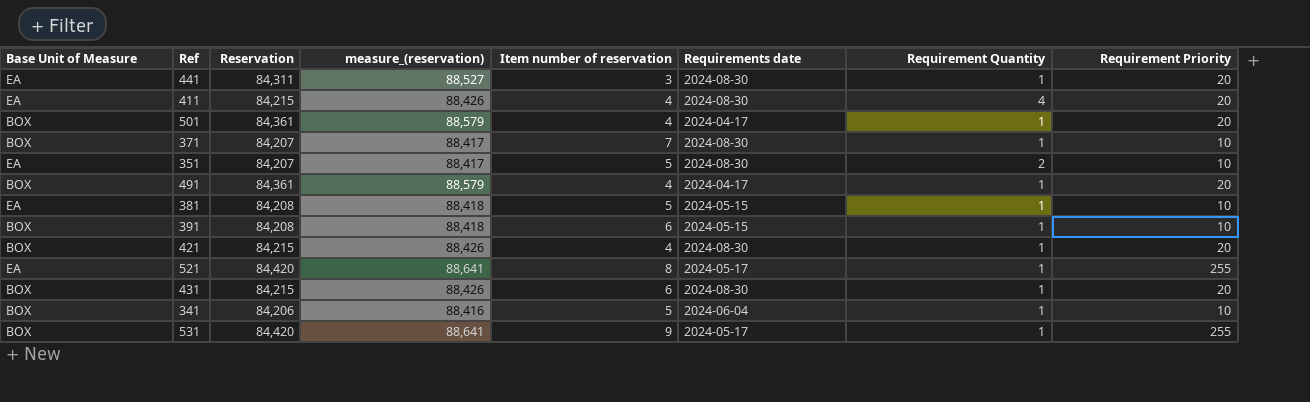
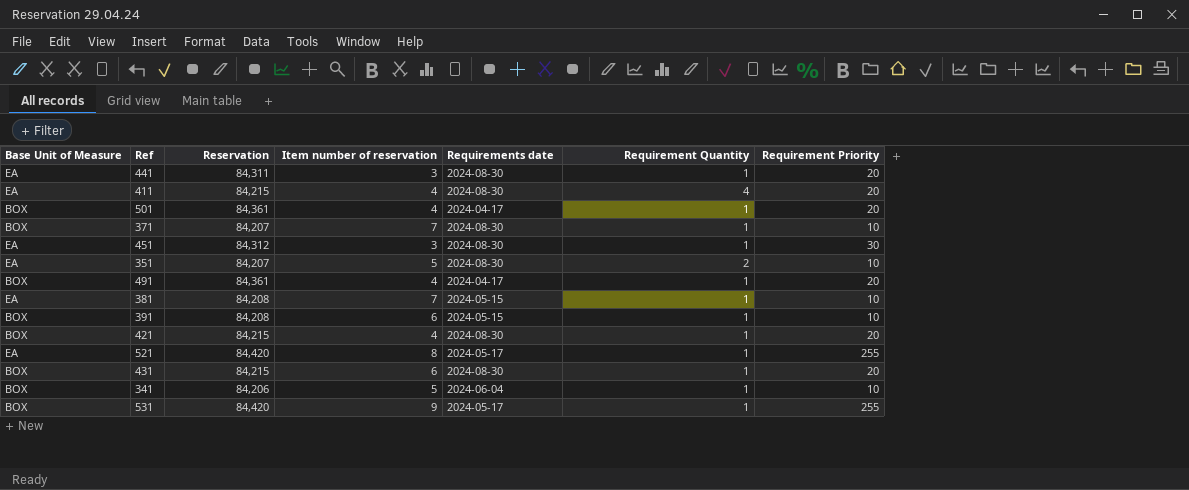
column measure_(reservation) | formula: [Reservation] * 1.05 -> none
row 451: none -> EA | 84,312 | 3 | 2024-08-30 | 1 | 30
381 | Item number of reservation: 5 -> 7

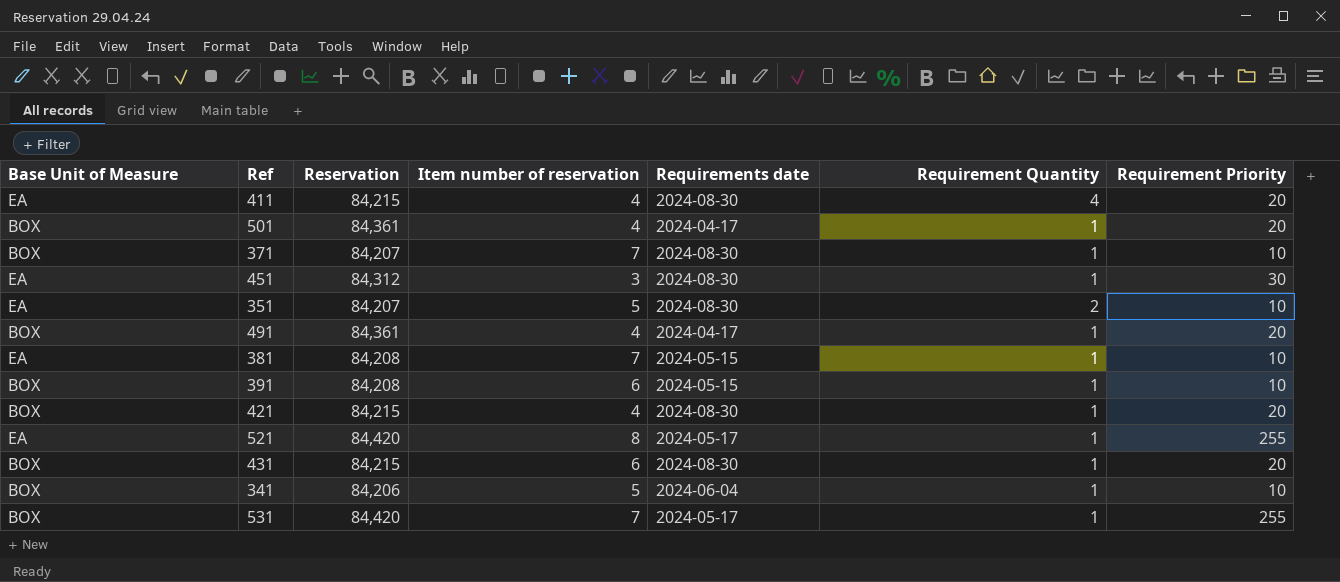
row 441: EA | 84,311 | 3 | 2024-08-30 | 1 | 20 -> none
531 | Item number of reservation: 9 -> 7

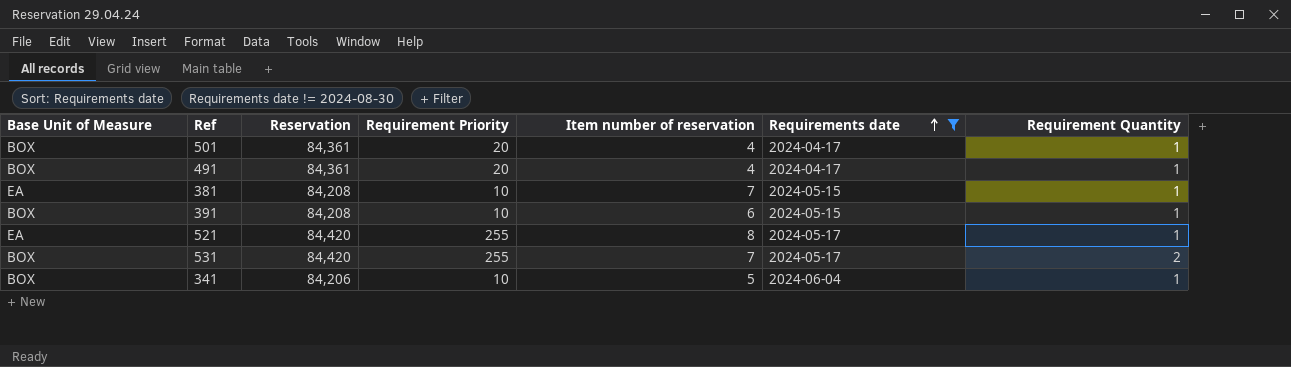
filter: none -> Requirements date != 2024-08-30
row order: none -> Requirements date ascending
column Requirement Priority | position: 7 -> 4
531 | Requirement Quantity: 1 -> 2

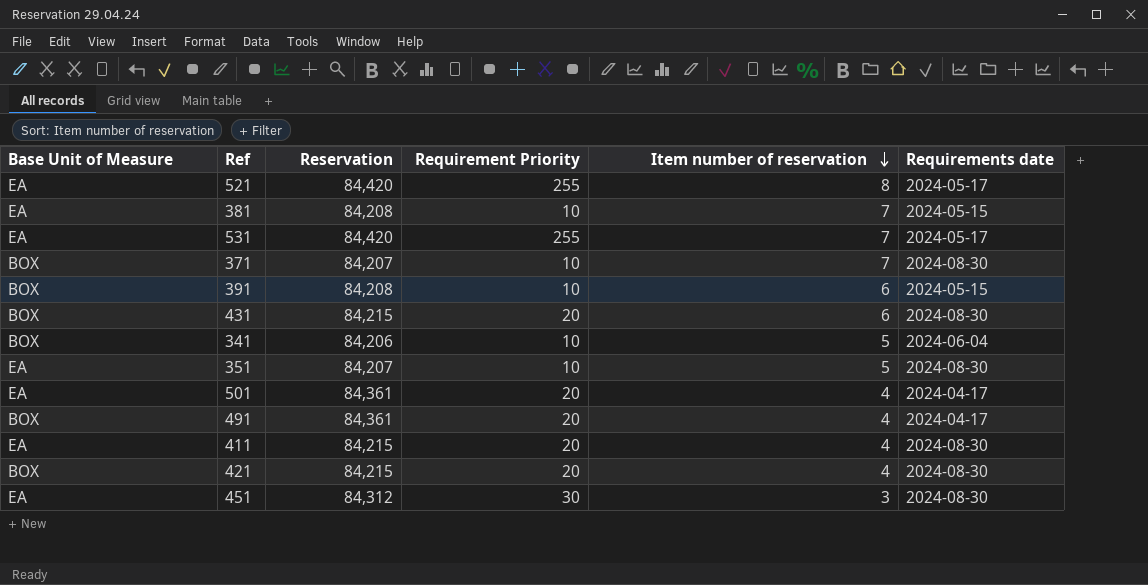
filter: Requirements date != 2024-08-30 -> none
row order: Requirements date ascending -> Item number of reservation descending
column Requirement Quantity | position: 7 -> none
531 | Base Unit of Measure: BOX -> EA
501 | Base Unit of Measure: BOX -> EA

